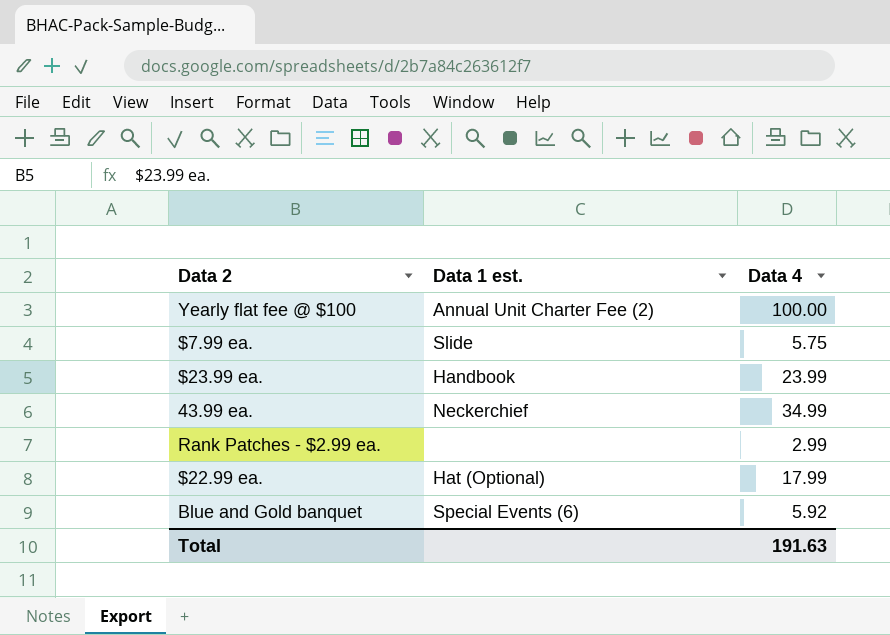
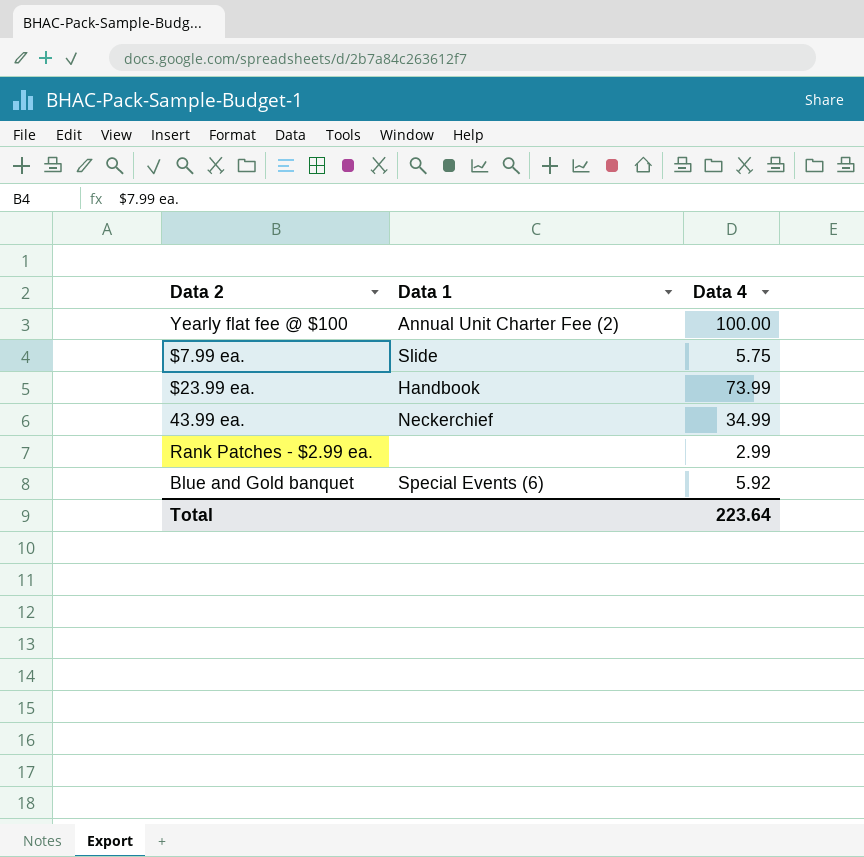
column name: Data 1 est. -> Data 1
row $22.99 ea.: Hat (Optional) | 17.99 -> none
$23.99 ea. | Data 4: 23.99 -> 73.99
Total | Data 4: 191.63 -> 223.64

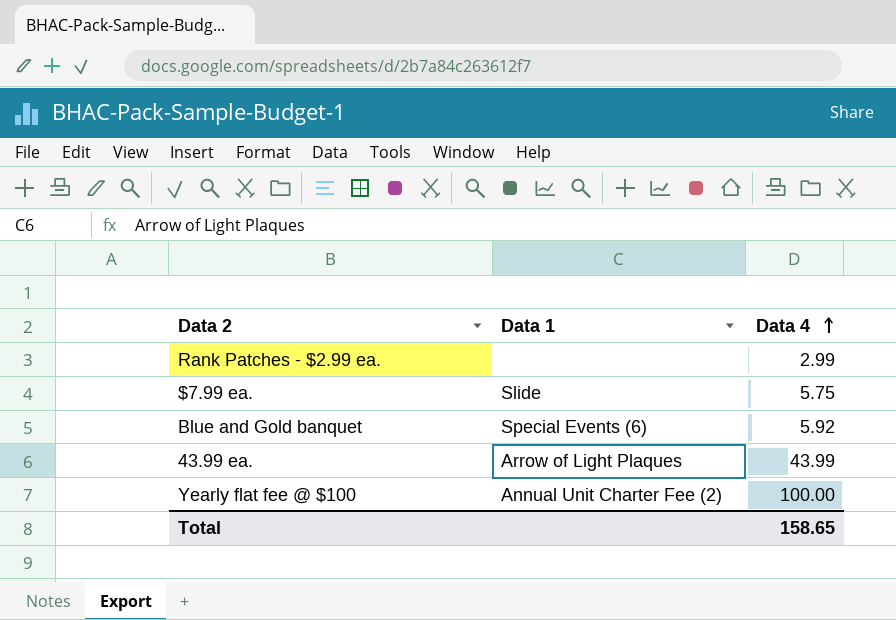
row order: none -> Data 4 ascending
row $23.99 ea.: Handbook | 73.99 -> none
43.99 ea. | Data 1: Neckerchief -> Arrow of Light Plaques
43.99 ea. | Data 4: 34.99 -> 43.99
Total | Data 4: 223.64 -> 158.65

